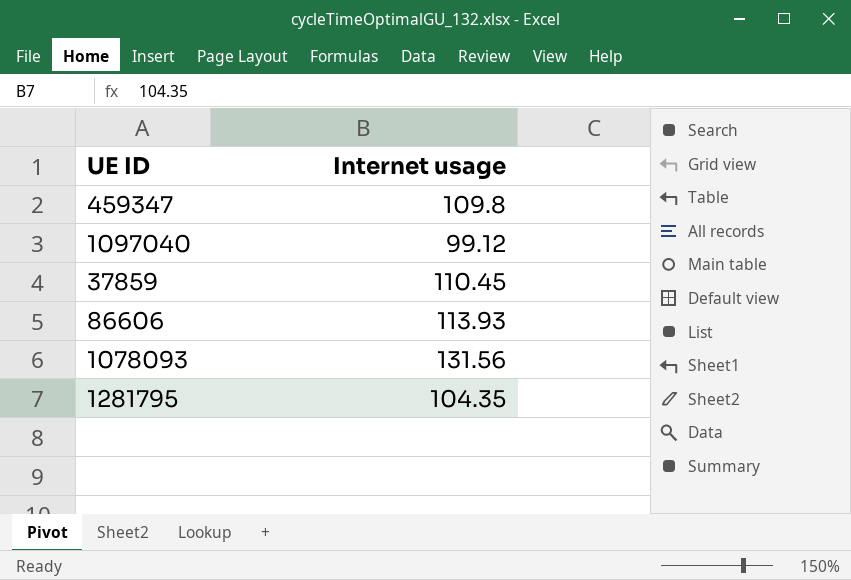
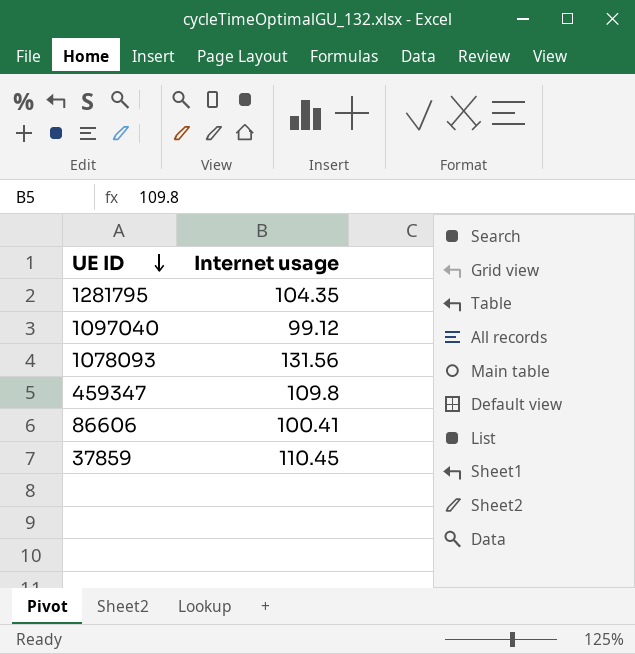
row order: none -> UE ID descending
86606 | Internet usage: 113.93 -> 100.41

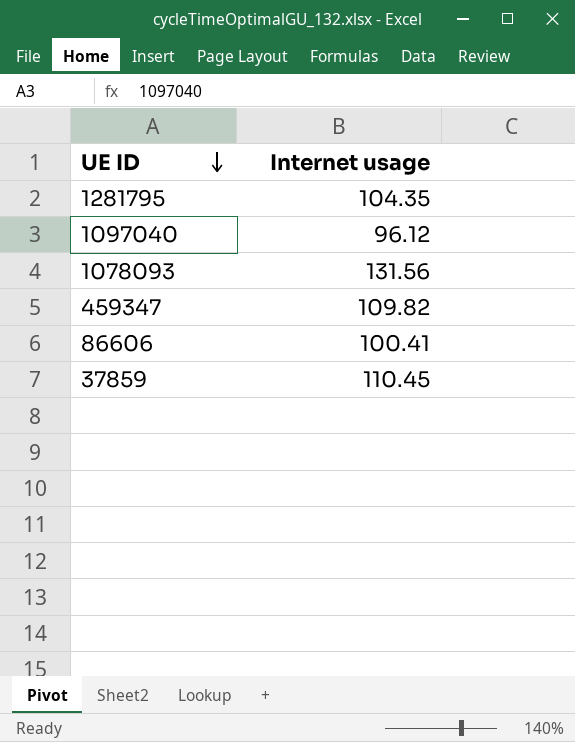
1097040 | Internet usage: 99.12 -> 96.12
459347 | Internet usage: 109.8 -> 109.82

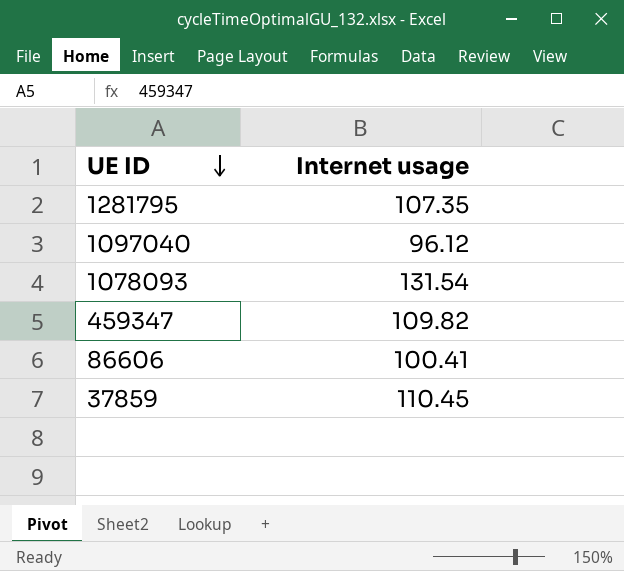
1281795 | Internet usage: 104.35 -> 107.35
1078093 | Internet usage: 131.56 -> 131.54

